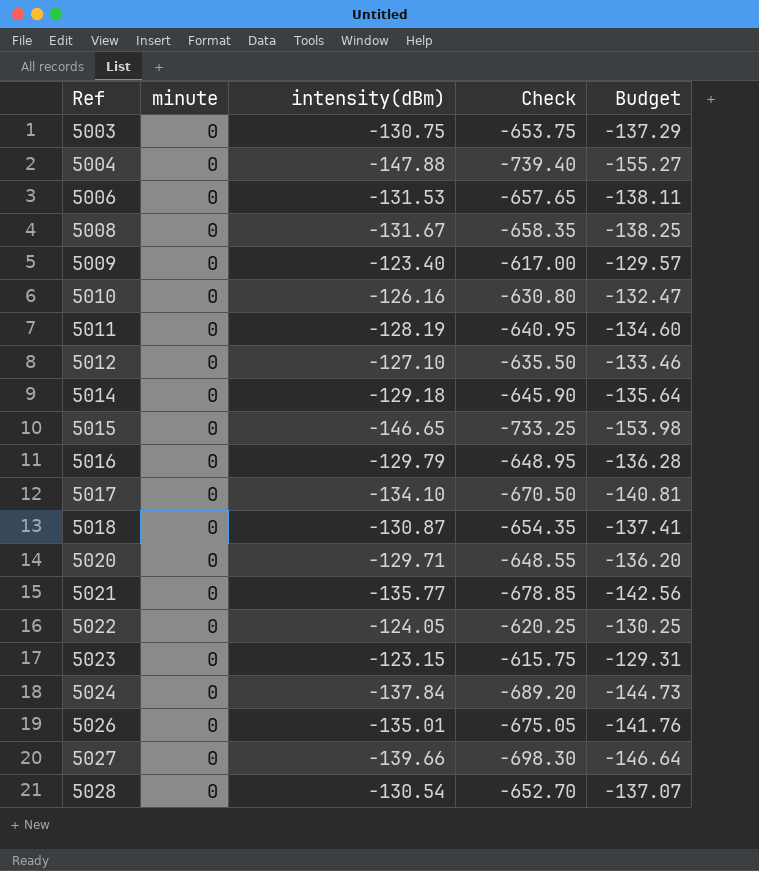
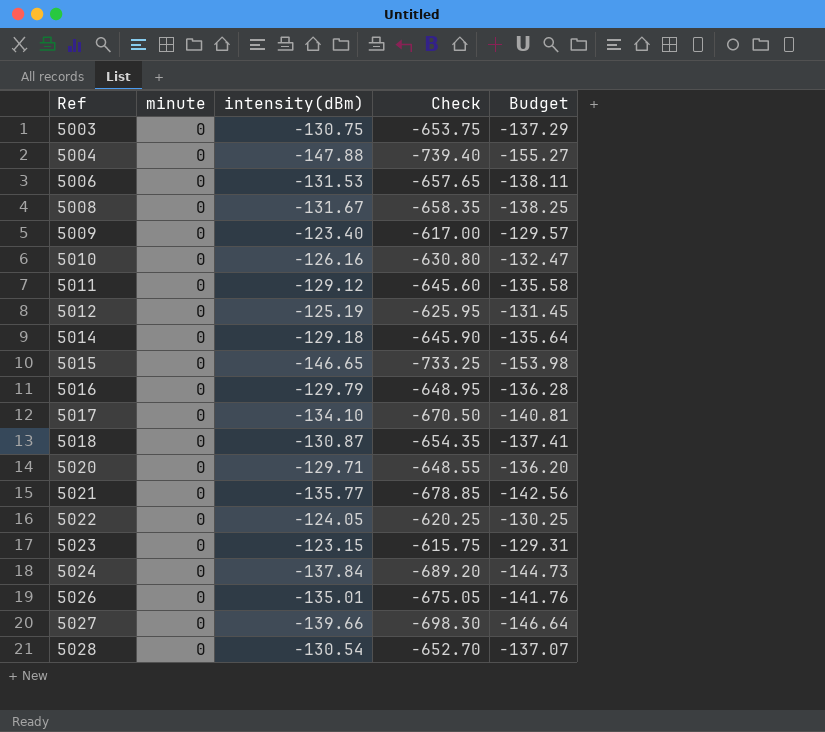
5011 | intensity(dBm): -128.19 -> -129.12
5011 | Check: -640.95 -> -645.60
5011 | Budget: -134.60 -> -135.58
5012 | intensity(dBm): -127.10 -> -125.19
5012 | Check: -635.50 -> -625.95
5012 | Budget: -133.46 -> -131.45

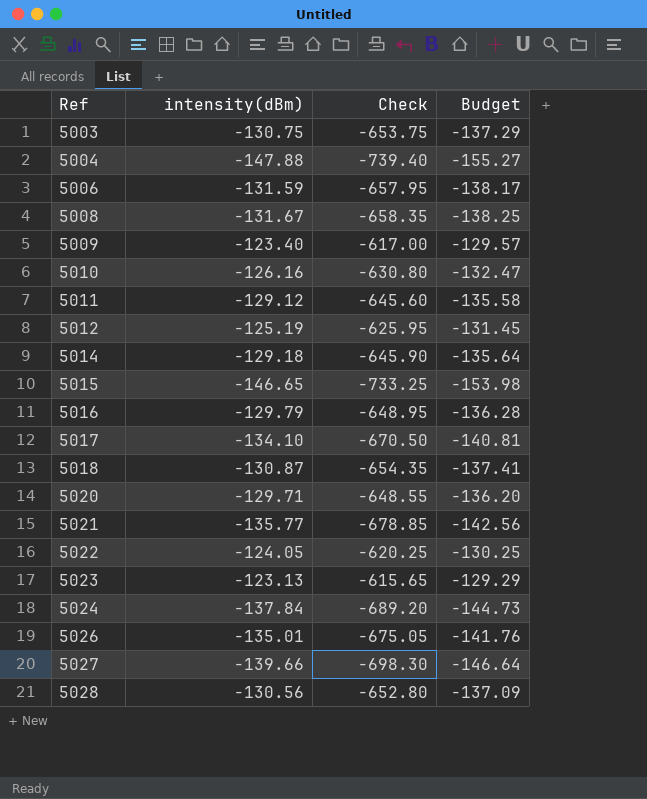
column minute | position: 2 -> none
5006 | intensity(dBm): -131.53 -> -131.59
5006 | Check: -657.65 -> -657.95
5006 | Budget: -138.11 -> -138.17
5023 | intensity(dBm): -123.15 -> -123.13
5023 | Check: -615.75 -> -615.65
5023 | Budget: -129.31 -> -129.29
5028 | intensity(dBm): -130.54 -> -130.56
5028 | Check: -652.70 -> -652.80
5028 | Budget: -137.07 -> -137.09

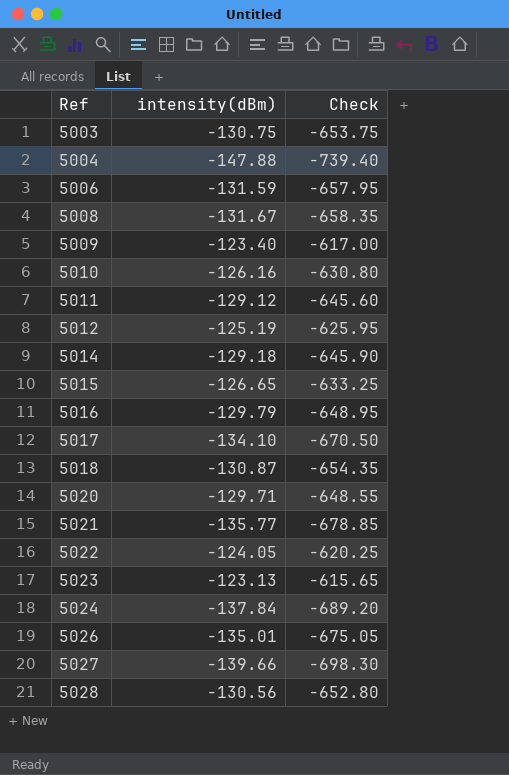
column Budget | formula: [intensity(dBm)] * 1.05 -> none
5015 | intensity(dBm): -146.65 -> -126.65
5015 | Check: -733.25 -> -633.25

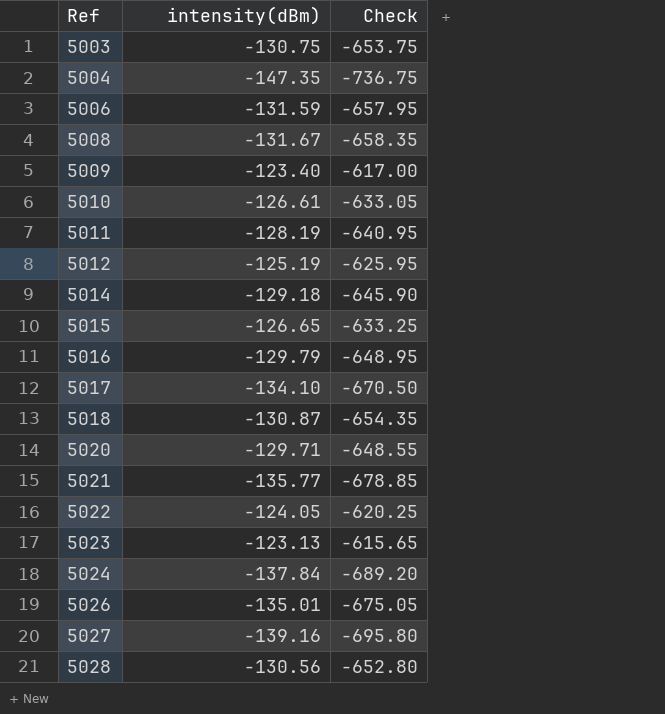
5004 | intensity(dBm): -147.88 -> -147.35
5004 | Check: -739.40 -> -736.75
5010 | intensity(dBm): -126.16 -> -126.61
5010 | Check: -630.80 -> -633.05
5011 | intensity(dBm): -129.12 -> -128.19
5011 | Check: -645.60 -> -640.95
5027 | intensity(dBm): -139.66 -> -139.16
5027 | Check: -698.30 -> -695.80

